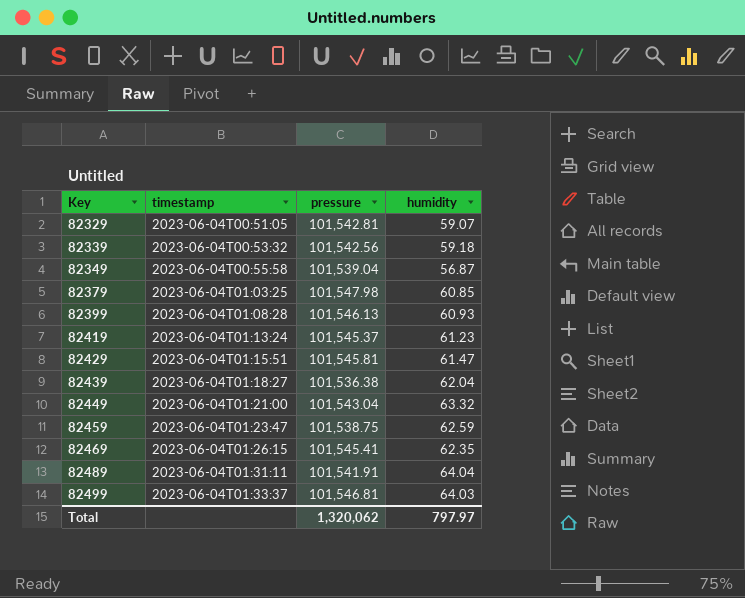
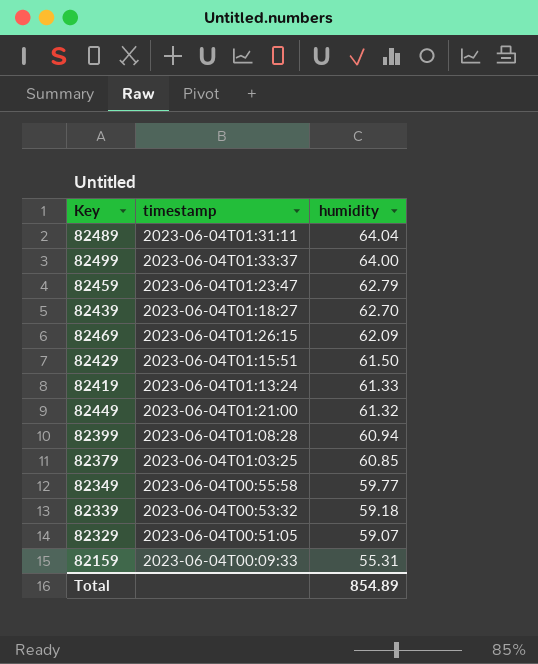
row order: Key ascending -> humidity descending
column pressure | position: 3 -> none
82499 | humidity: 64.03 -> 64.00
82459 | humidity: 62.59 -> 62.79
82439 | humidity: 62.04 -> 62.70
82469 | humidity: 62.35 -> 62.09
82429 | humidity: 61.47 -> 61.50
82419 | humidity: 61.23 -> 61.33
82449 | humidity: 63.32 -> 61.32
82399 | humidity: 60.93 -> 60.94
82349 | humidity: 56.87 -> 59.77
row 82159: none -> 2023-06-04T00:09:33 | 55.31
Total | humidity: 797.97 -> 854.89

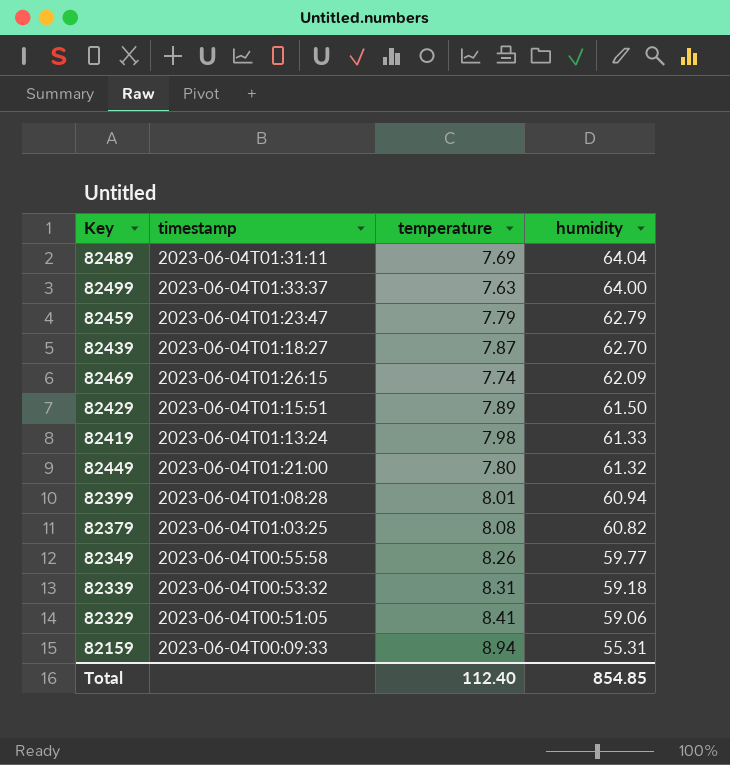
column temperature | position: none -> 3
82379 | humidity: 60.85 -> 60.82
82329 | humidity: 59.07 -> 59.06
Total | humidity: 854.89 -> 854.85

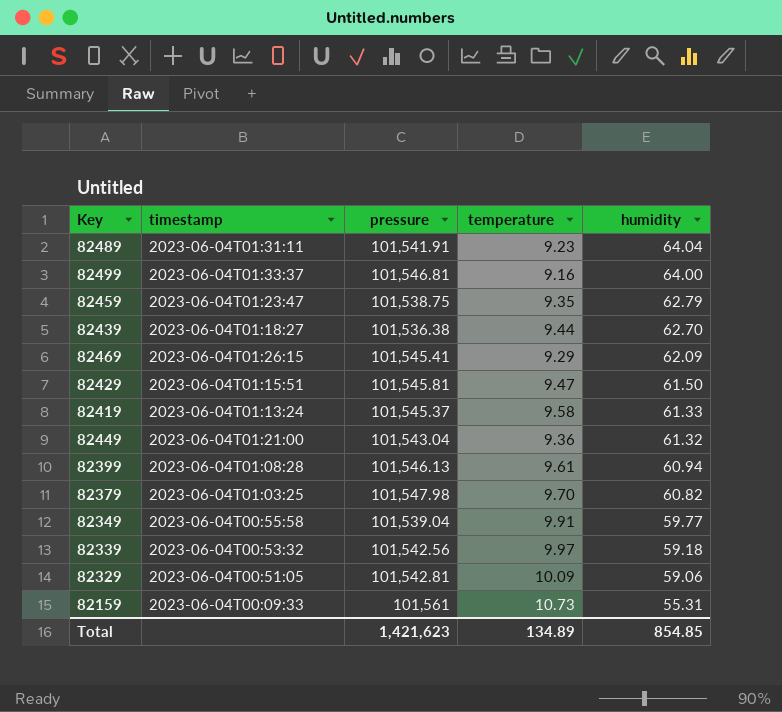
column pressure | position: none -> 3
82489 | temperature: 7.69 -> 9.23
82499 | temperature: 7.63 -> 9.16
82459 | temperature: 7.79 -> 9.35
82439 | temperature: 7.87 -> 9.44
82469 | temperature: 7.74 -> 9.29
82429 | temperature: 7.89 -> 9.47
82419 | temperature: 7.98 -> 9.58
82449 | temperature: 7.80 -> 9.36
82399 | temperature: 8.01 -> 9.61
82379 | temperature: 8.08 -> 9.70
82349 | temperature: 8.26 -> 9.91
82339 | temperature: 8.31 -> 9.97
82329 | temperature: 8.41 -> 10.09
82159 | temperature: 8.94 -> 10.73
Total | temperature: 112.40 -> 134.89

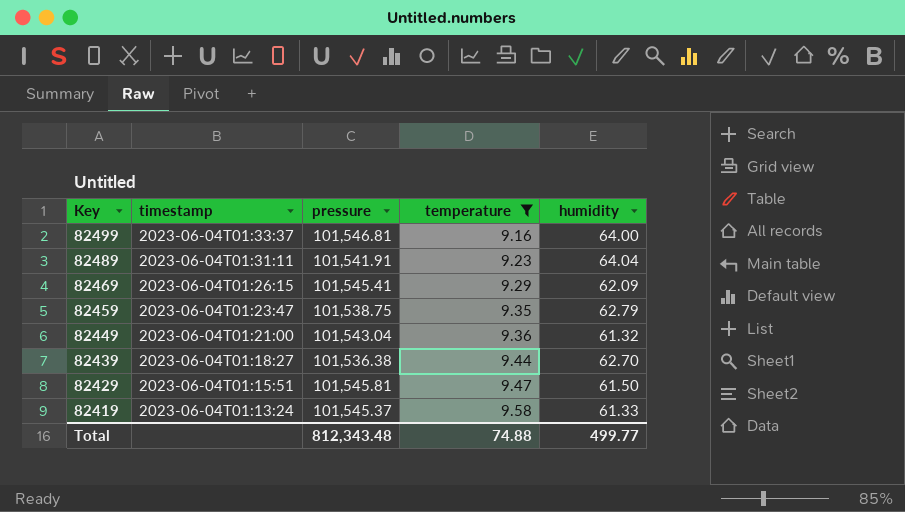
filter: none -> temperature <= 9.58
row order: humidity descending -> Key descending
Total | pressure: 1,421,623 -> 812,343.48
Total | temperature: 134.89 -> 74.88
Total | humidity: 854.85 -> 499.77

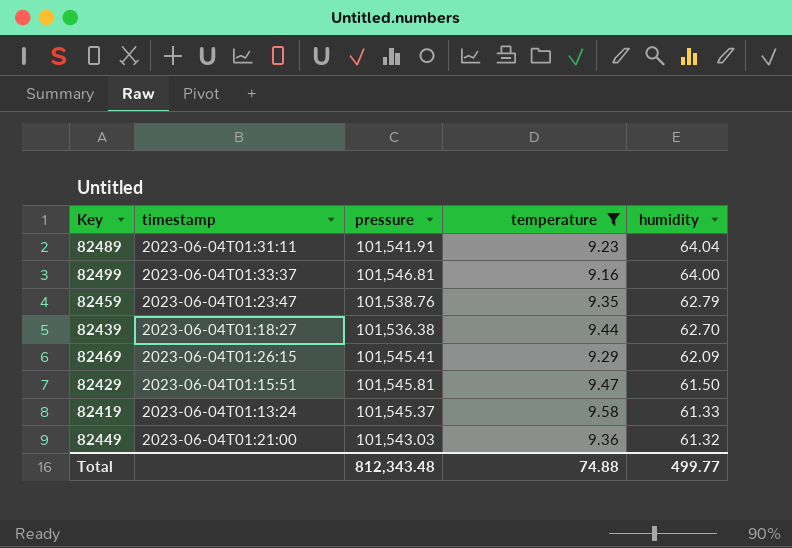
row order: Key descending -> humidity descending
82459 | pressure: 101,538.75 -> 101,538.76
82449 | pressure: 101,543.04 -> 101,543.03

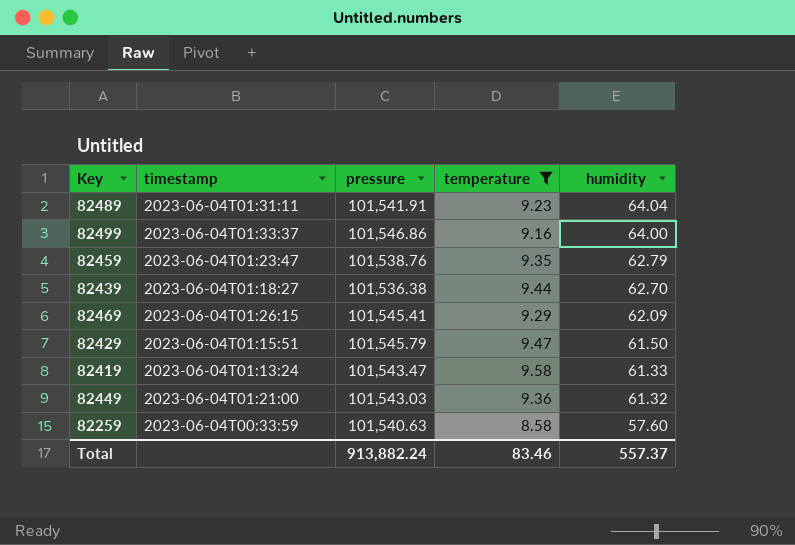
82499 | pressure: 101,546.81 -> 101,546.86
82429 | pressure: 101,545.81 -> 101,545.79
82419 | pressure: 101,545.37 -> 101,543.47
row 82259: none -> 2023-06-04T00:33:59 | 101,540.63 | 8.58 | 57.60
Total | pressure: 812,343.48 -> 913,882.24
Total | temperature: 74.88 -> 83.46
Total | humidity: 499.77 -> 557.37

